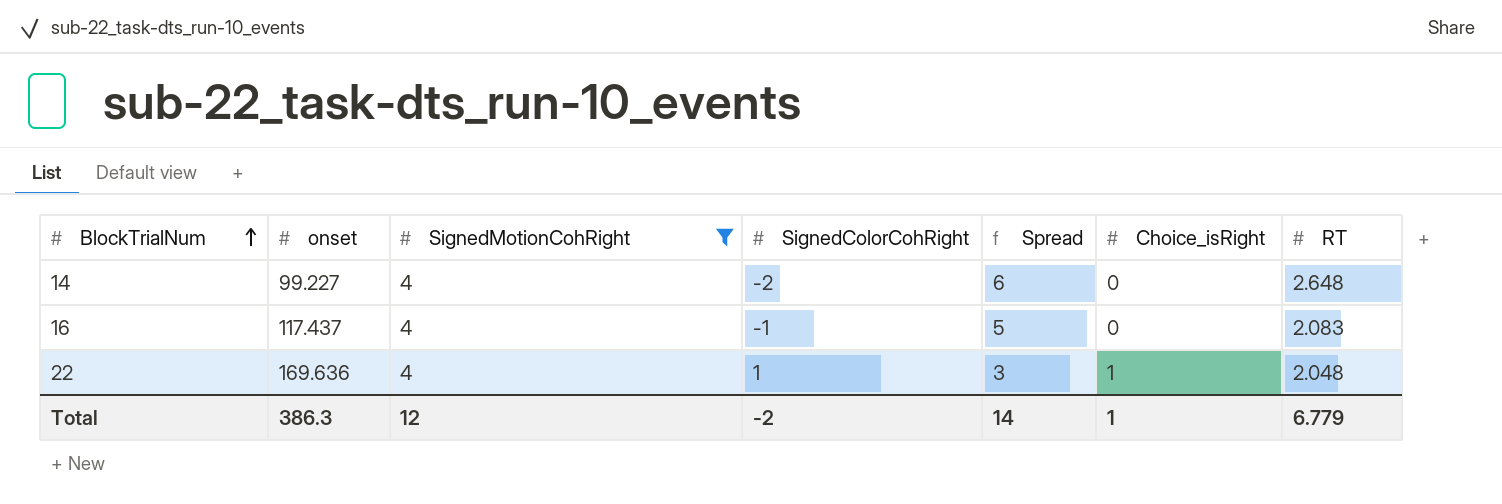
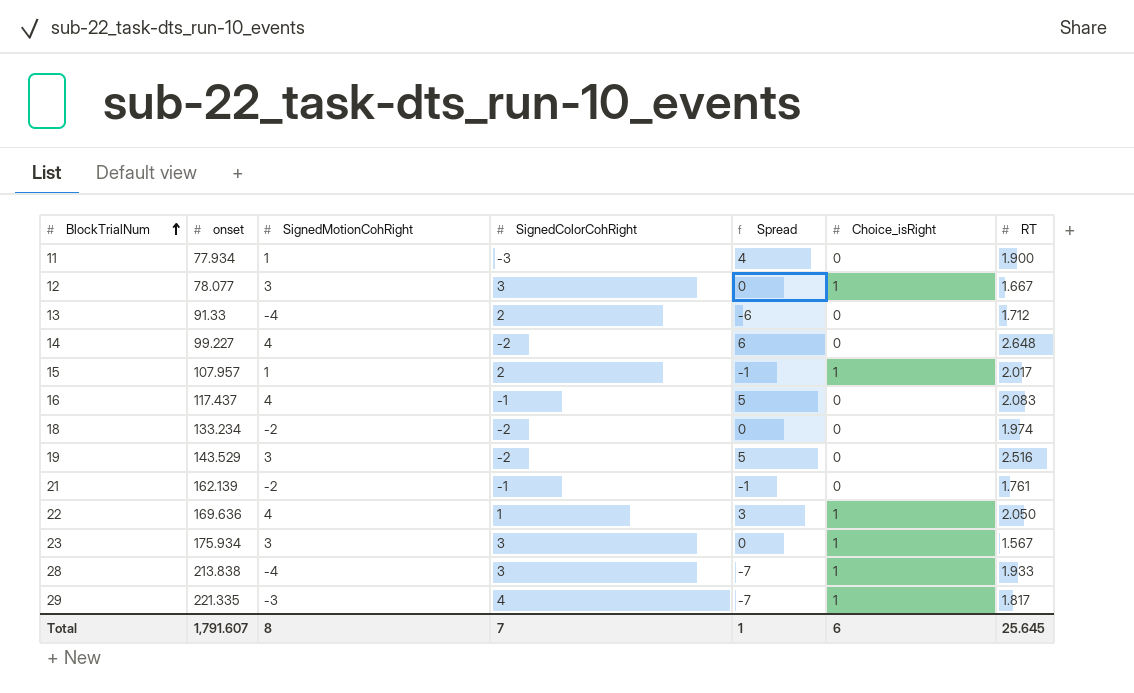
filter: SignedMotionCohRight = 4 -> none
22 | RT: 2.048 -> 2.050
Total | onset: 386.3 -> 1,791.607
Total | SignedMotionCohRight: 12 -> 8
Total | SignedColorCohRight: -2 -> 7
Total | Spread: 14 -> 1
Total | Choice_isRight: 1 -> 6
Total | RT: 6.779 -> 25.645

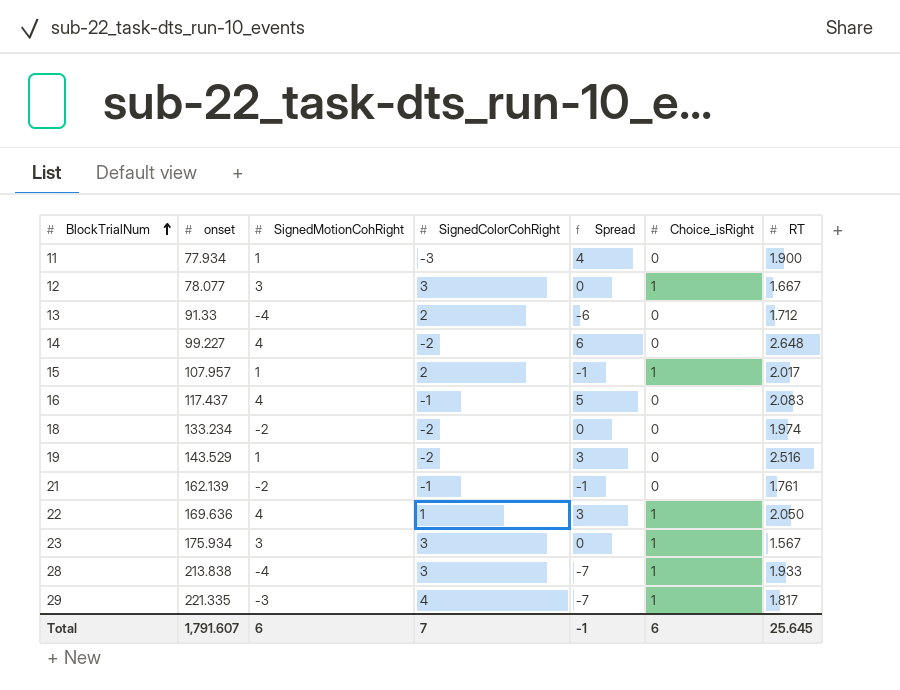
19 | SignedMotionCohRight: 3 -> 1
19 | Spread: 5 -> 3
Total | SignedMotionCohRight: 8 -> 6
Total | Spread: 1 -> -1

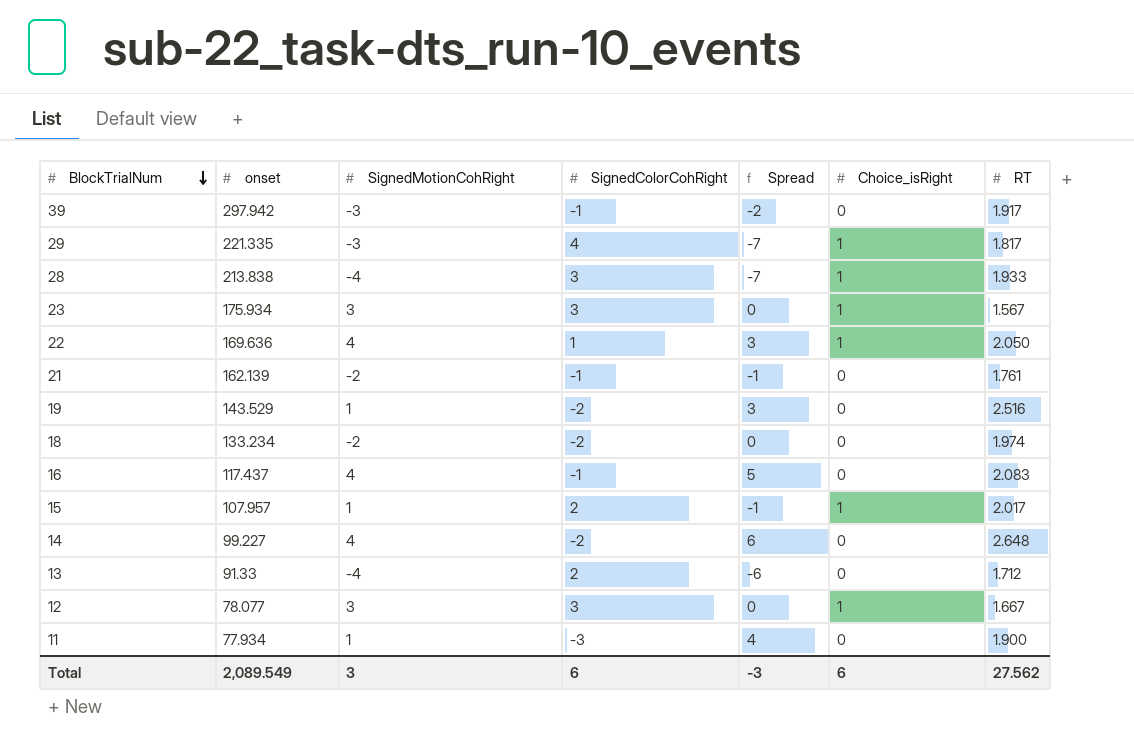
row order: BlockTrialNum ascending -> BlockTrialNum descending
row 39: none -> 297.942 | -3 | -1 | -2 | 0 | 1.917
Total | onset: 1,791.607 -> 2,089.549
Total | SignedMotionCohRight: 6 -> 3
Total | SignedColorCohRight: 7 -> 6
Total | Spread: -1 -> -3
Total | RT: 25.645 -> 27.562

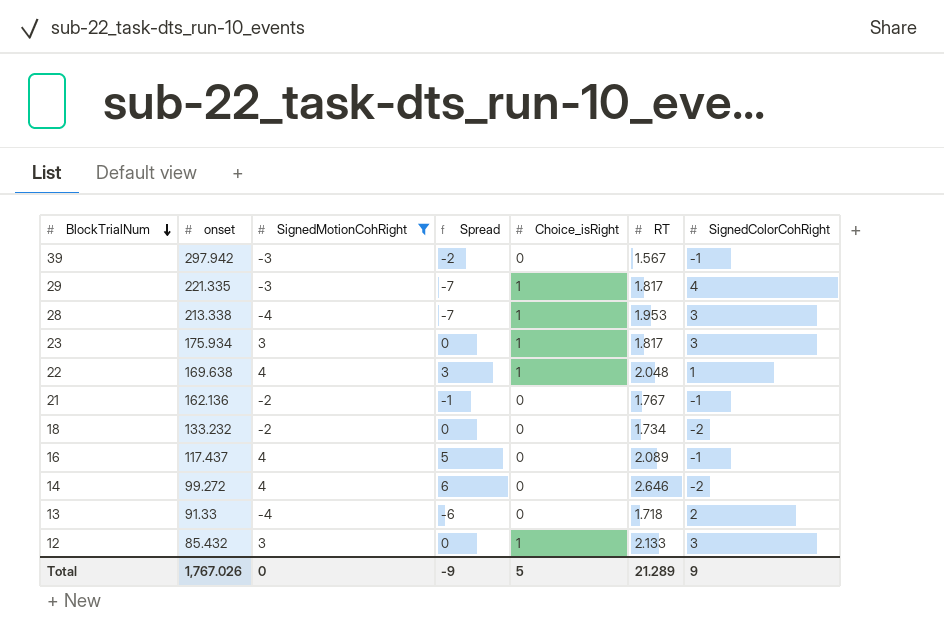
filter: none -> SignedMotionCohRight != 1
column SignedColorCohRight | position: 4 -> 7
39 | RT: 1.917 -> 1.567
28 | onset: 213.838 -> 213.338
28 | RT: 1.933 -> 1.953
23 | RT: 1.567 -> 1.817
22 | onset: 169.636 -> 169.638
22 | RT: 2.050 -> 2.048
21 | onset: 162.139 -> 162.136
21 | RT: 1.761 -> 1.767
18 | onset: 133.234 -> 133.232
18 | RT: 1.974 -> 1.734
16 | RT: 2.083 -> 2.089
14 | onset: 99.227 -> 99.272
14 | RT: 2.648 -> 2.646
13 | RT: 1.712 -> 1.718
12 | onset: 78.077 -> 85.432
12 | RT: 1.667 -> 2.133
Total | onset: 2,089.549 -> 1,767.026
Total | SignedMotionCohRight: 3 -> 0
Total | Spread: -3 -> -9
Total | Choice_isRight: 6 -> 5
Total | RT: 27.562 -> 21.289
Total | SignedColorCohRight: 6 -> 9

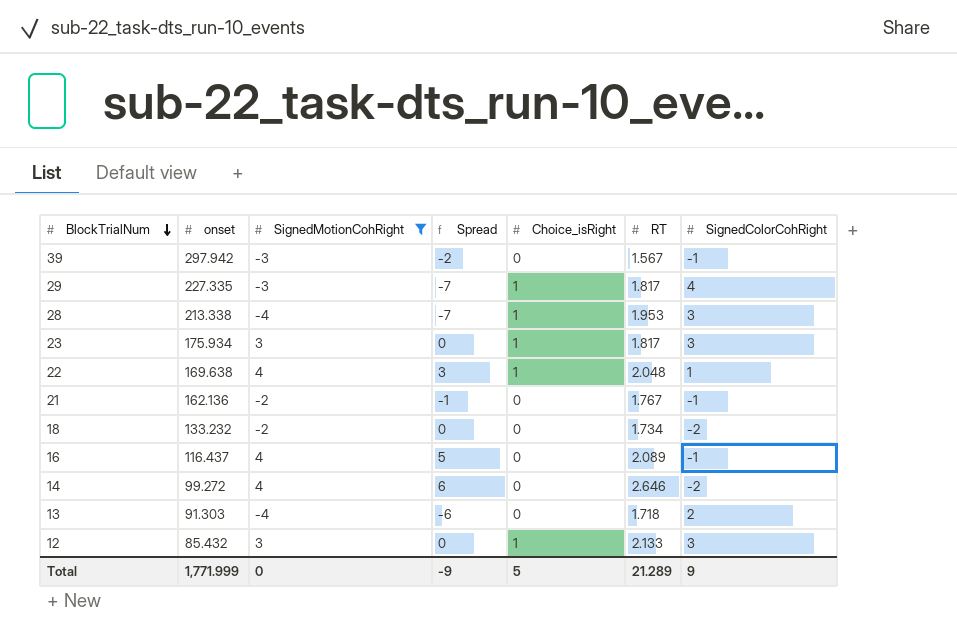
29 | onset: 221.335 -> 227.335
16 | onset: 117.437 -> 116.437
13 | onset: 91.33 -> 91.303
Total | onset: 1,767.026 -> 1,771.999

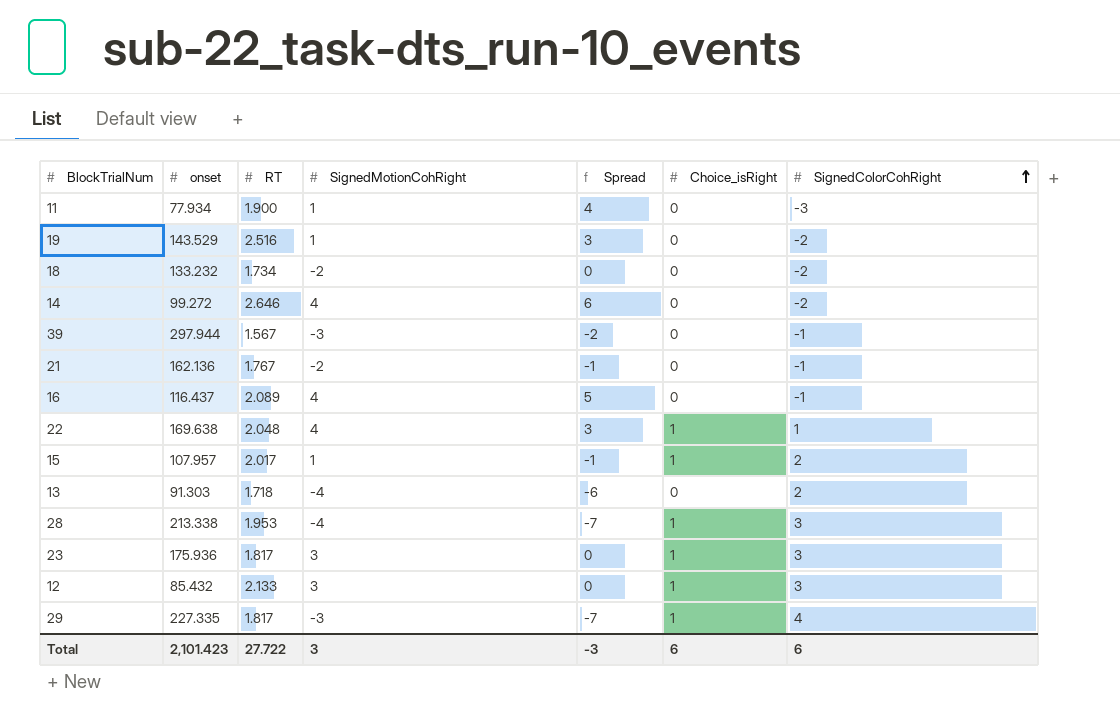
filter: SignedMotionCohRight != 1 -> none
row order: BlockTrialNum descending -> SignedColorCohRight ascending
column RT | position: 6 -> 3
39 | onset: 297.942 -> 297.944
23 | onset: 175.934 -> 175.936
Total | onset: 1,771.999 -> 2,101.423
Total | RT: 21.289 -> 27.722
Total | SignedMotionCohRight: 0 -> 3
Total | Spread: -9 -> -3
Total | Choice_isRight: 5 -> 6
Total | SignedColorCohRight: 9 -> 6

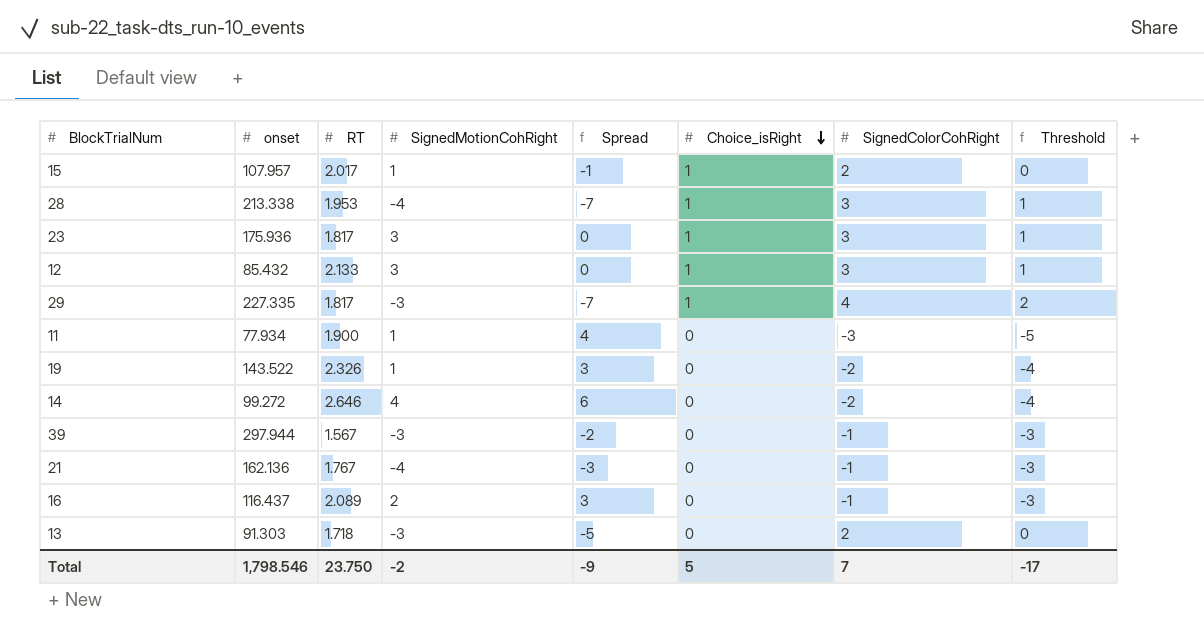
row order: SignedColorCohRight ascending -> Choice_isRight descending
column Threshold | formula: none -> [SignedColorCohRight] - 2
row 18: 133.232 | 1.734 | -2 | 0 | 0 | -2 -> none
row 22: 169.638 | 2.048 | 4 | 3 | 1 | 1 -> none
19 | onset: 143.529 -> 143.522
19 | RT: 2.516 -> 2.326
21 | SignedMotionCohRight: -2 -> -4
21 | Spread: -1 -> -3
16 | SignedMotionCohRight: 4 -> 2
16 | Spread: 5 -> 3
13 | SignedMotionCohRight: -4 -> -3
13 | Spread: -6 -> -5
Total | onset: 2,101.423 -> 1,798.546
Total | RT: 27.722 -> 23.750
Total | SignedMotionCohRight: 3 -> -2
Total | Spread: -3 -> -9
Total | Choice_isRight: 6 -> 5
Total | SignedColorCohRight: 6 -> 7

